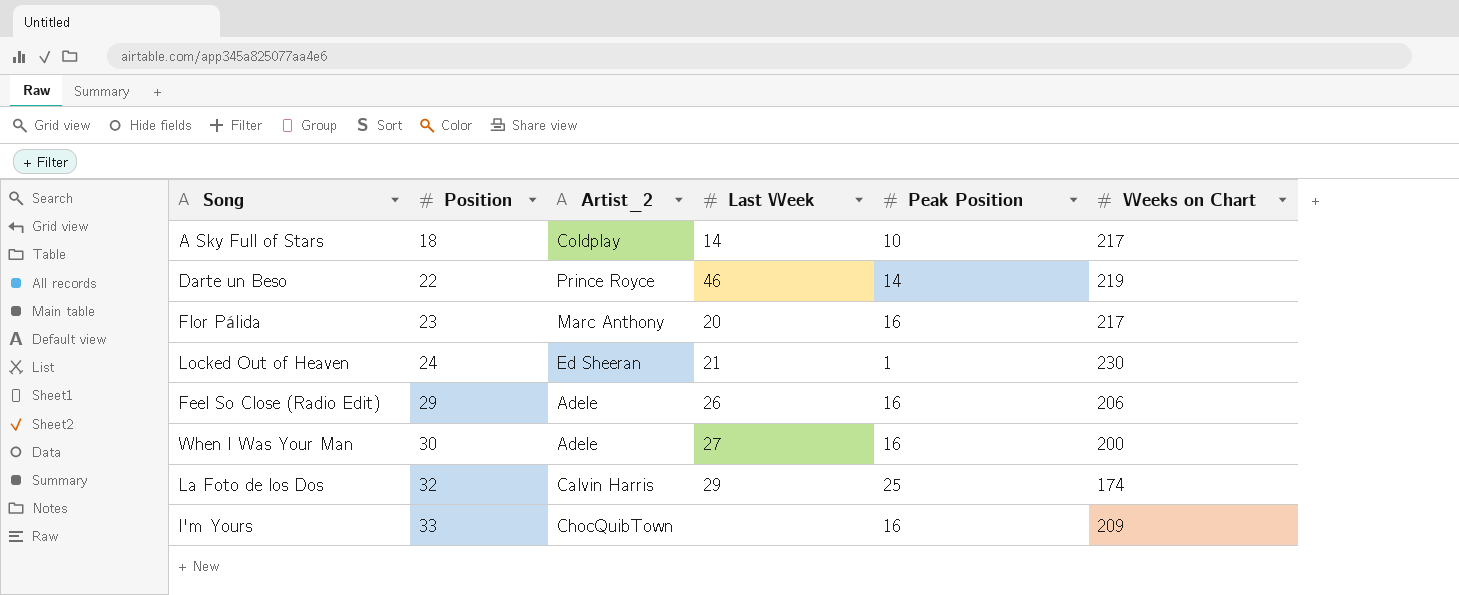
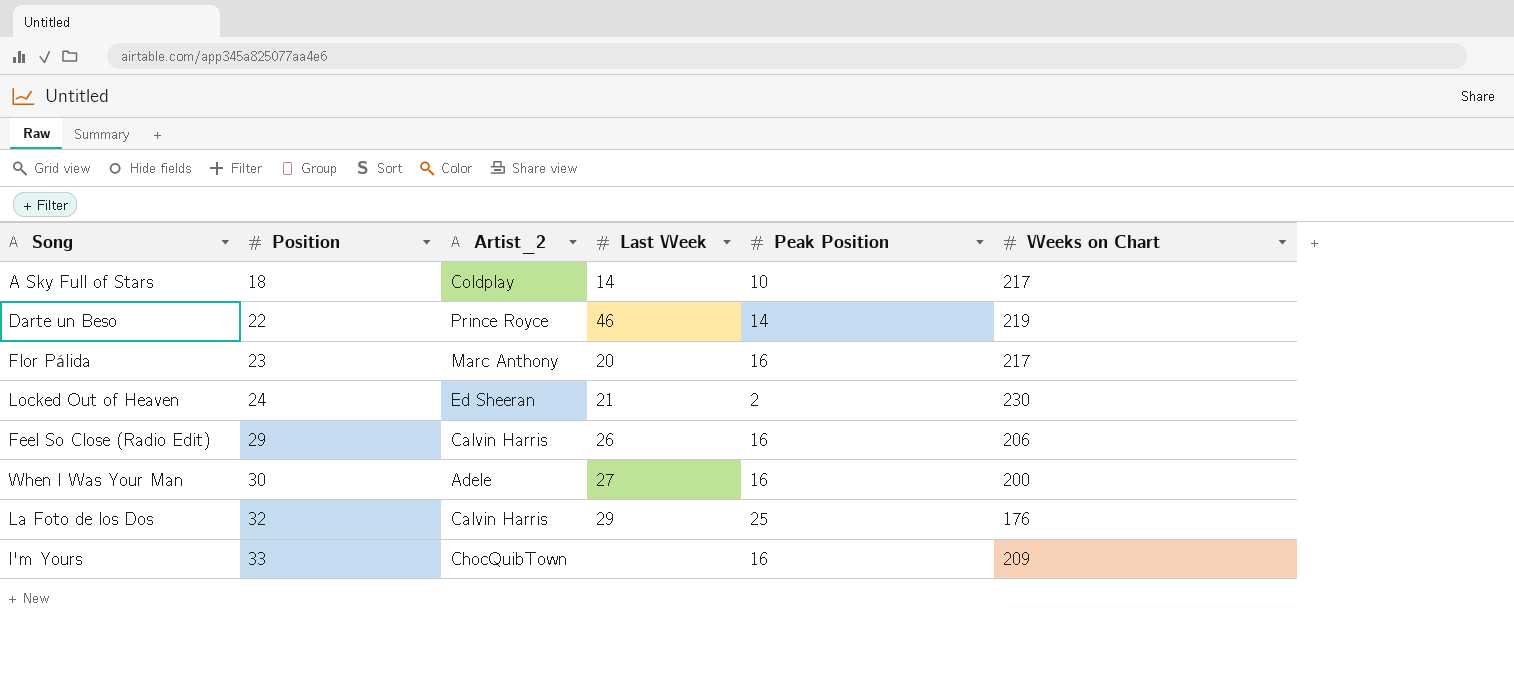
Locked Out of Heaven | Peak Position: 1 -> 2
Feel So Close (Radio Edit) | Artist_2: Adele -> Calvin Harris
La Foto de los Dos | Weeks on Chart: 174 -> 176

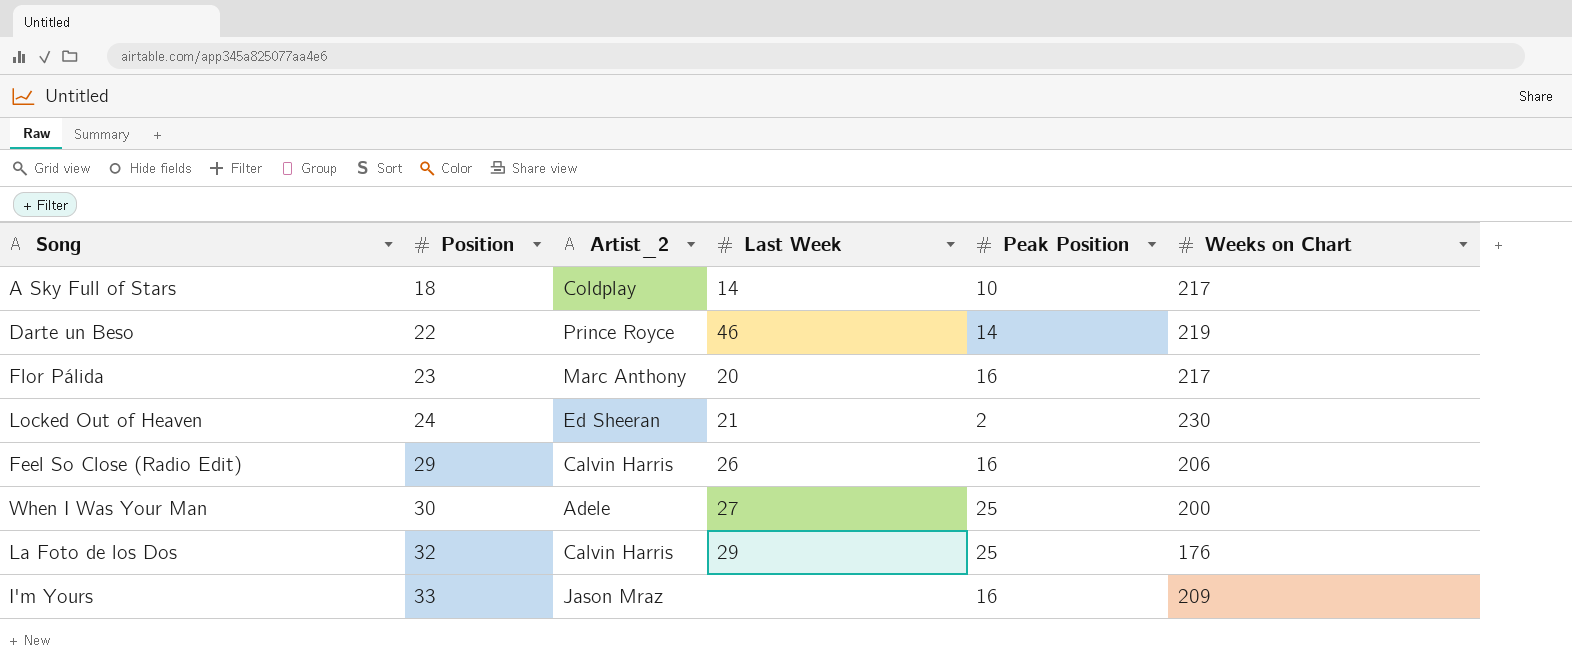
When I Was Your Man | Peak Position: 16 -> 25
I'm Yours | Artist_2: ChocQuibTown -> Jason Mraz

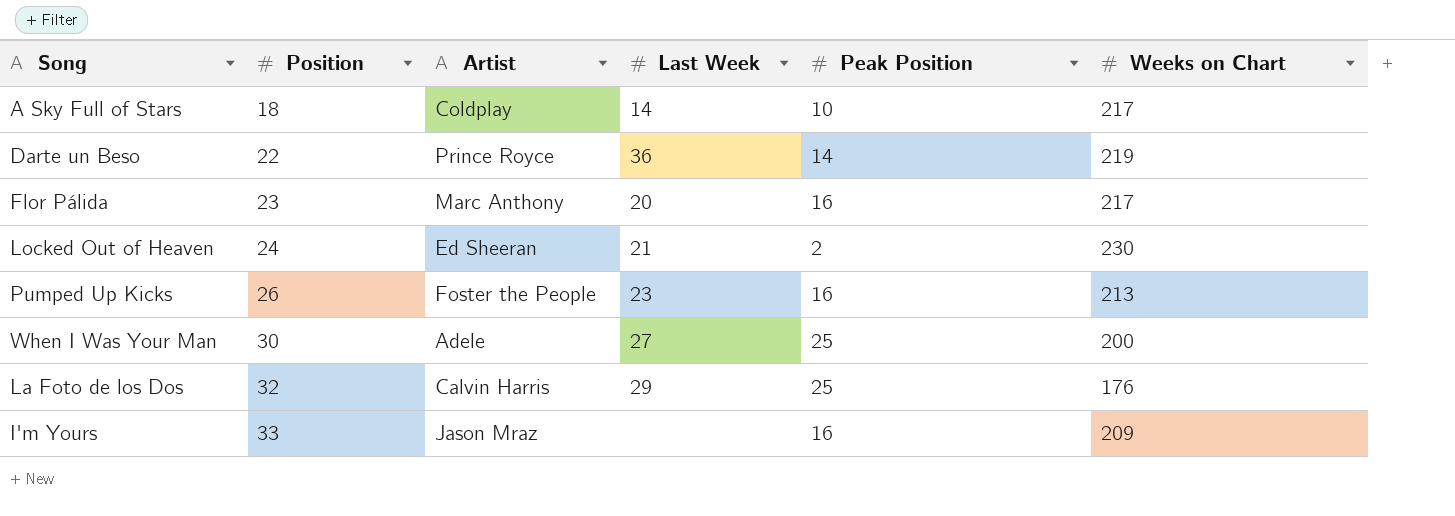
column name: Artist_2 -> Artist
row Feel So Close (Radio Edit): 29 | Calvin Harris | 26 | 16 | 206 -> none
Darte un Beso | Last Week: 46 -> 36
row Pumped Up Kicks: none -> 26 | Foster the People | 23 | 16 | 213

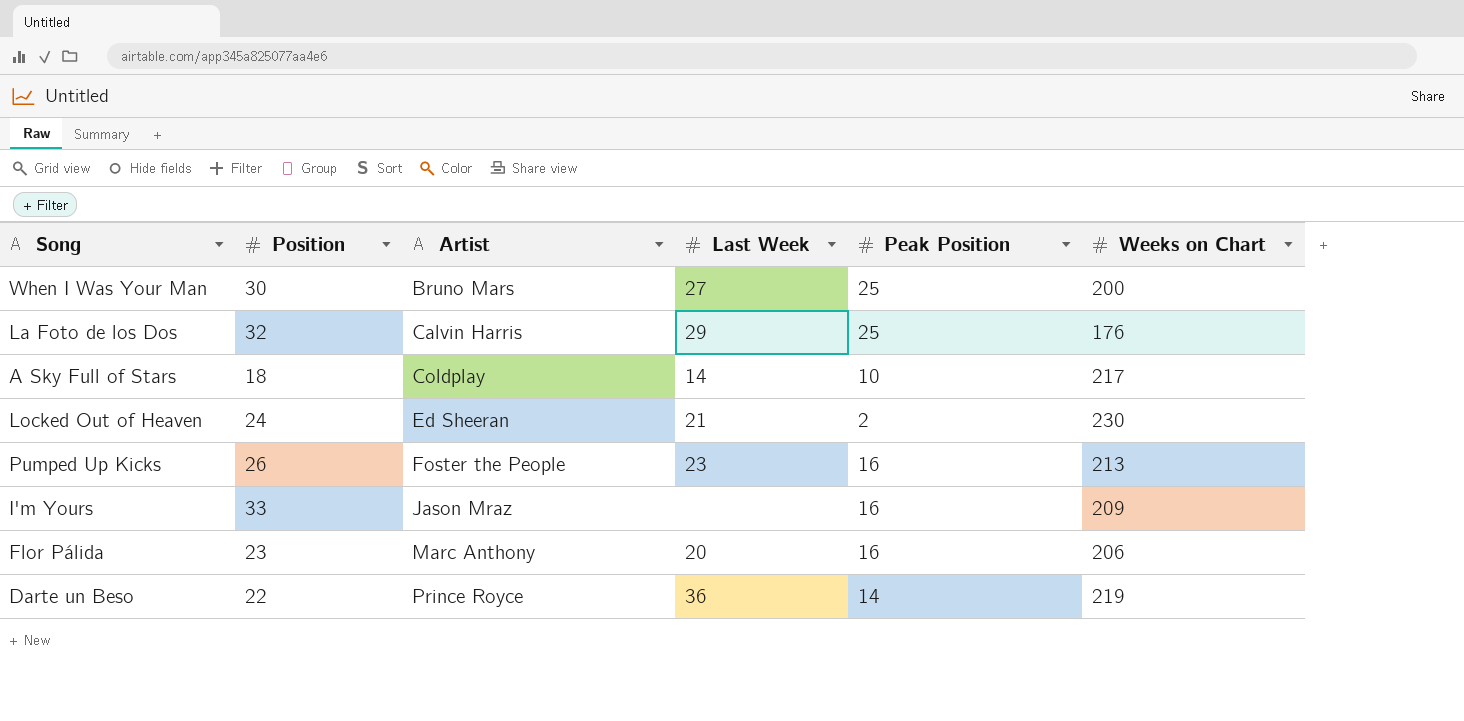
row order: Position ascending -> Artist ascending
When I Was Your Man | Artist: Adele -> Bruno Mars
Flor Pálida | Weeks on Chart: 217 -> 206

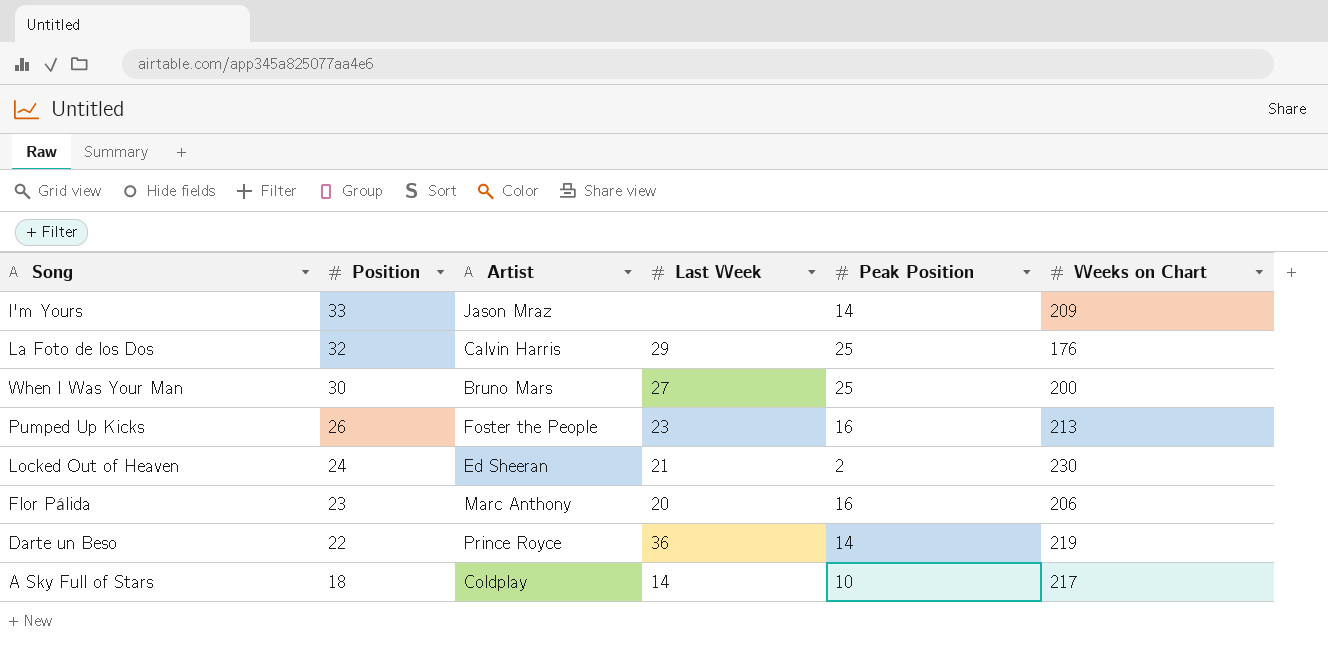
row order: Artist ascending -> Position descending
I'm Yours | Peak Position: 16 -> 14

